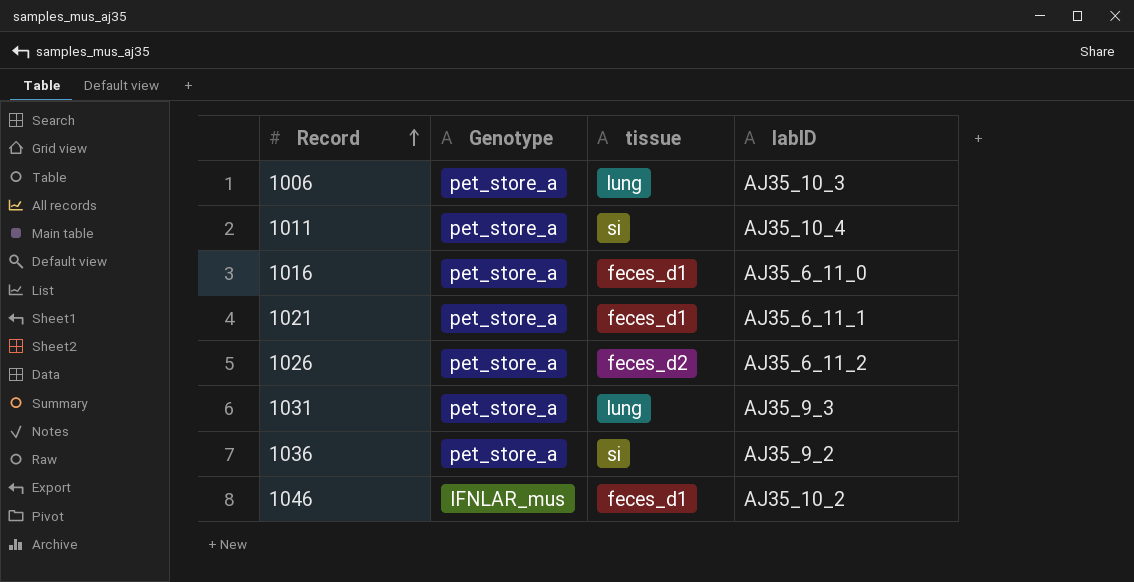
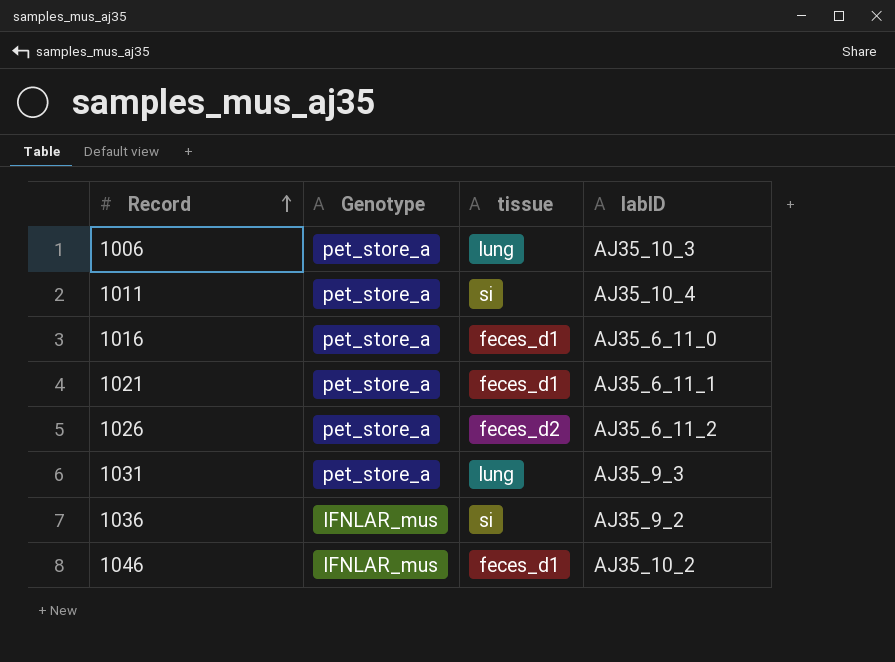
1036 | Genotype: pet_store_a -> IFNLAR_mus

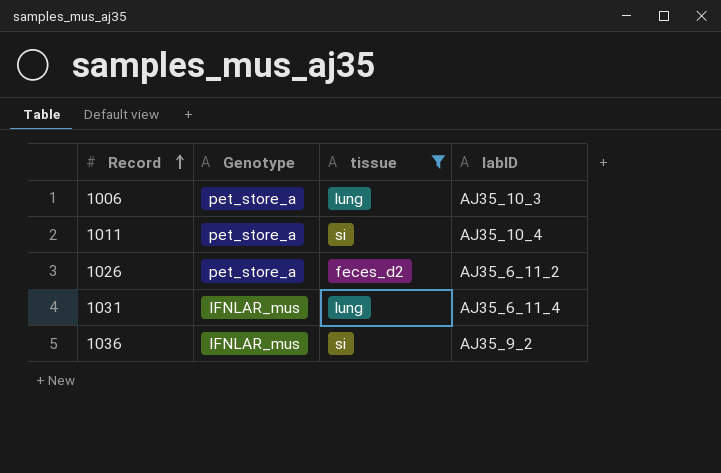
filter: none -> tissue != feces_d1
1031 | Genotype: pet_store_a -> IFNLAR_mus
1031 | labID: AJ35_9_3 -> AJ35_6_11_4

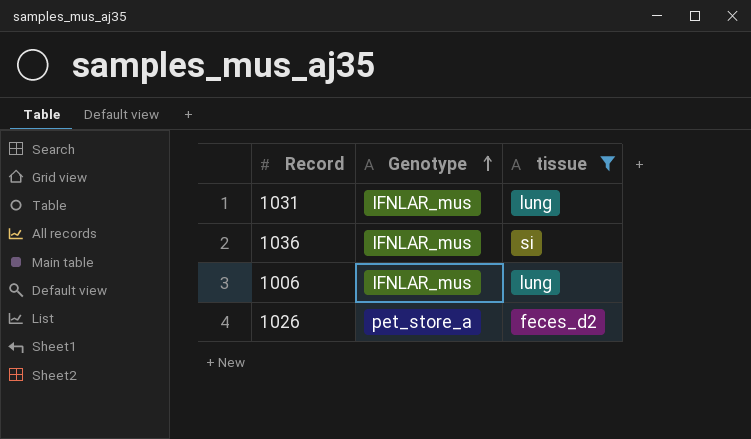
row order: Record ascending -> Genotype ascending
column labID | position: 4 -> none
row 1011: pet_store_a | si | AJ35_10_4 -> none
1006 | Genotype: pet_store_a -> IFNLAR_mus

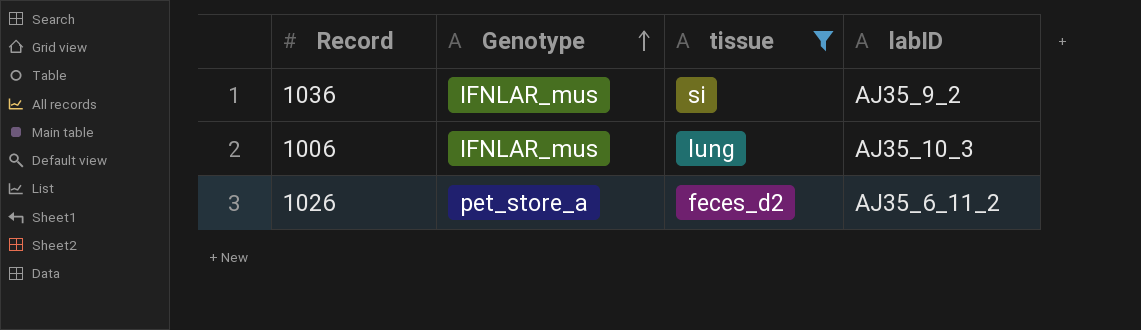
column labID | position: none -> 4
row 1031: IFNLAR_mus | lung -> none

